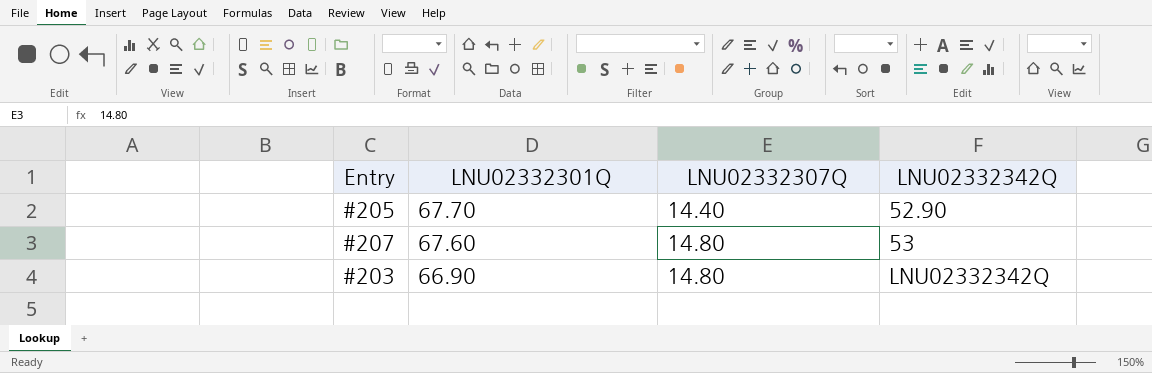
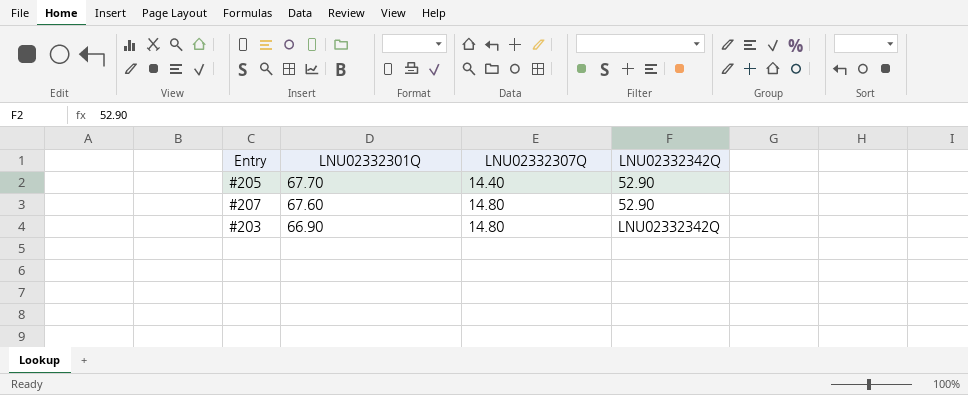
#207 | LNU02332342Q: 53 -> 52.90

